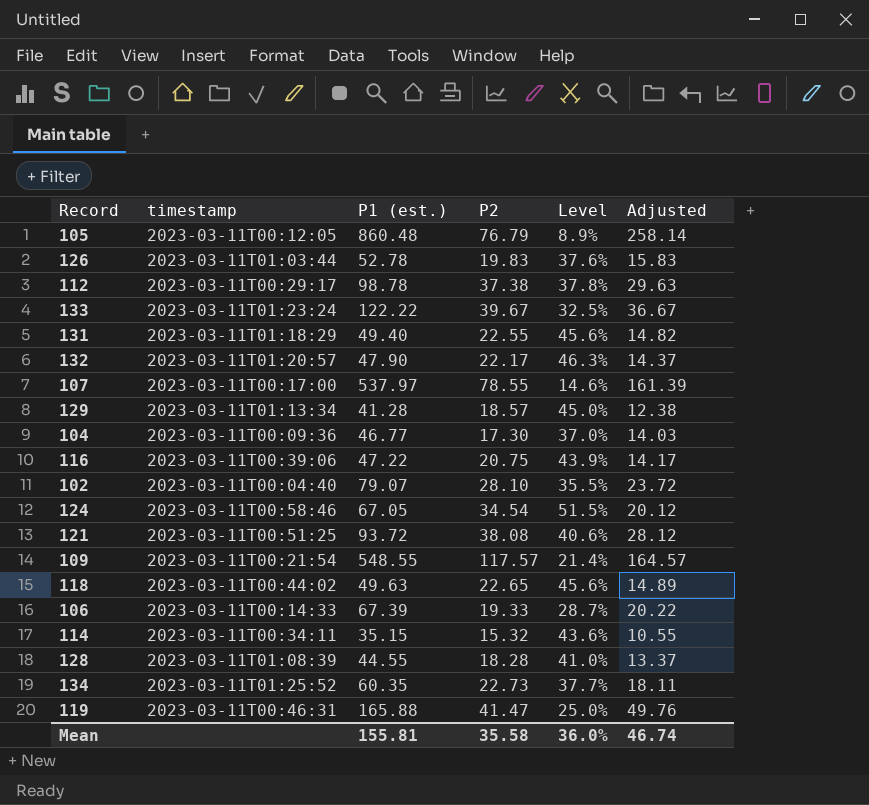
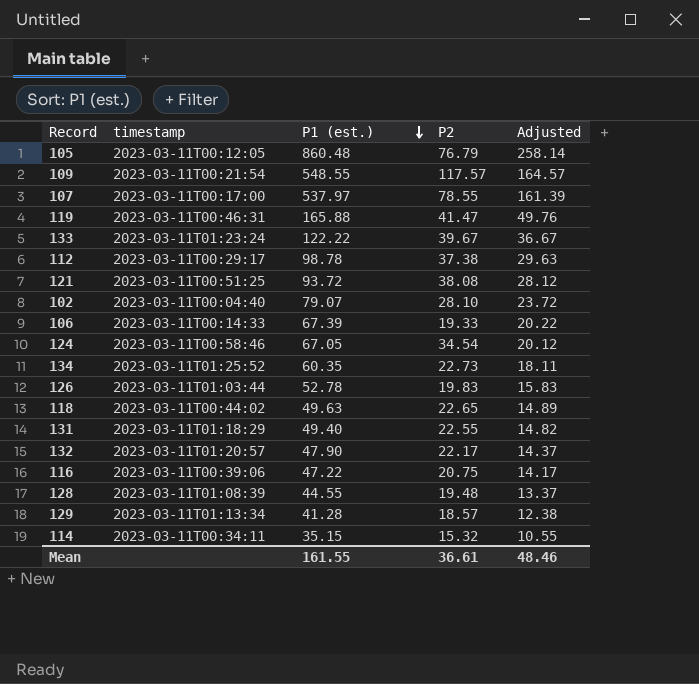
row order: none -> P1 (est.) descending
column Level | formula: [P2] / [P1 (est.)] -> none
row 104: 2023-03-11T00:09:36 | 46.77 | 17.30 | 37.0% | 14.03 -> none
128 | P2: 18.28 -> 19.48
Mean | P1 (est.): 155.81 -> 161.55
Mean | P2: 35.58 -> 36.61
Mean | Adjusted: 46.74 -> 48.46

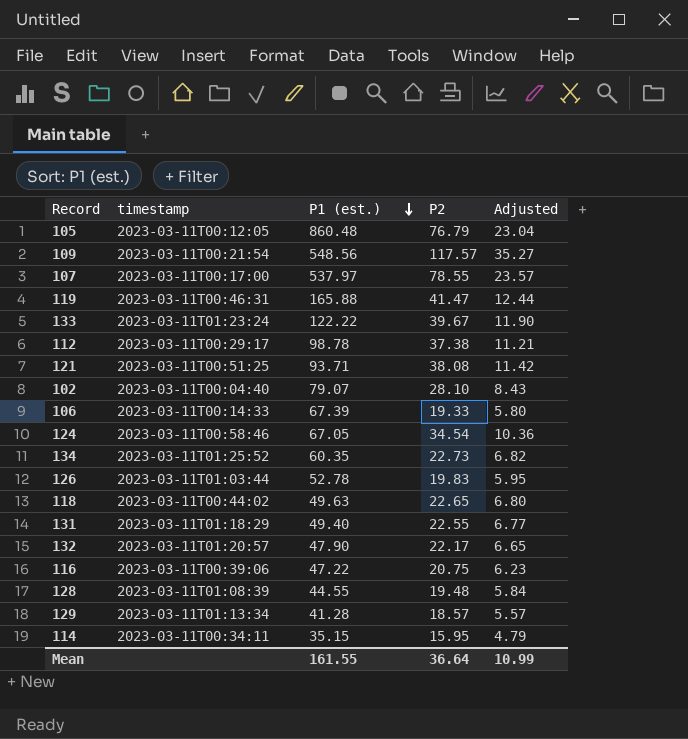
column Adjusted | formula: [P1 (est.)] * 0.3 -> [P2] * 0.3
109 | P1 (est.): 548.55 -> 548.56
121 | P1 (est.): 93.72 -> 93.71
114 | P2: 15.32 -> 15.95
Mean | P2: 36.61 -> 36.64
Mean | Adjusted: 48.46 -> 10.99

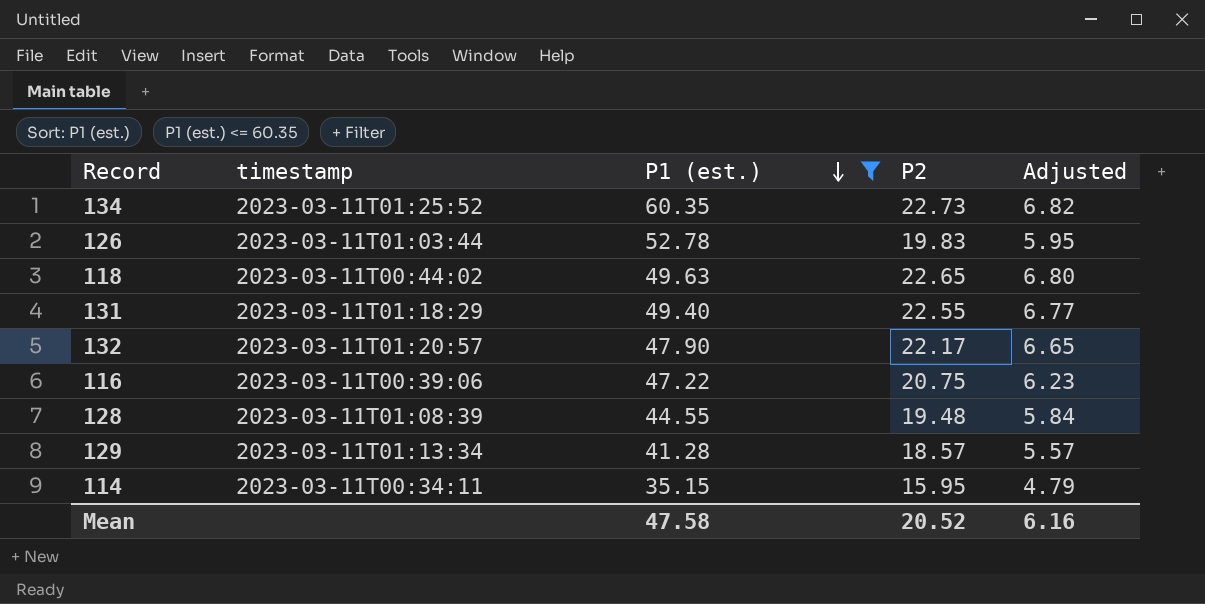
filter: none -> P1 (est.) <= 60.35
Mean | P1 (est.): 161.55 -> 47.58
Mean | P2: 36.64 -> 20.52
Mean | Adjusted: 10.99 -> 6.16

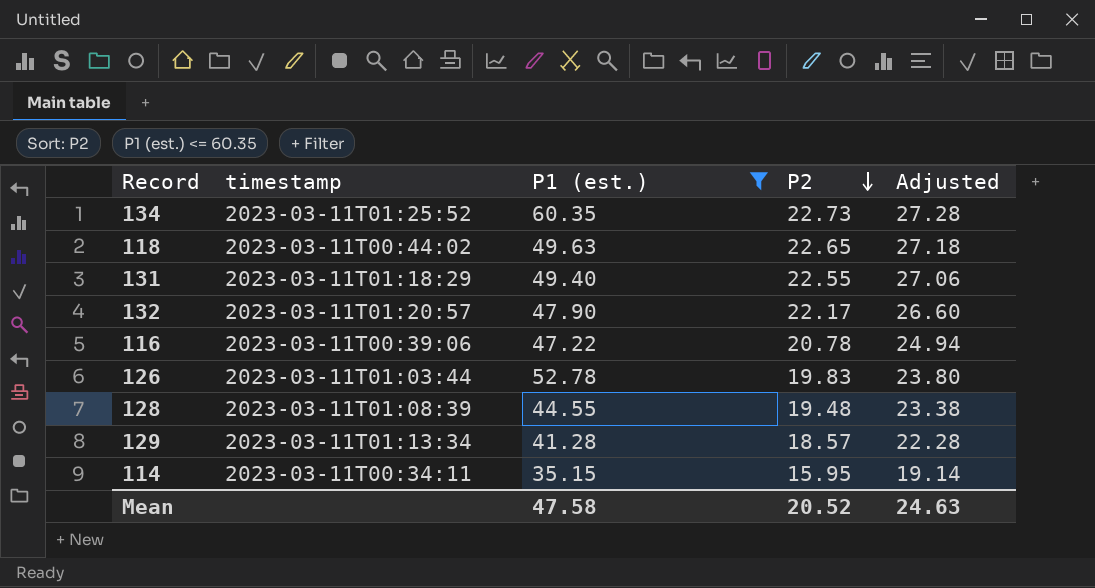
row order: P1 (est.) descending -> P2 descending
column Adjusted | formula: [P2] * 0.3 -> [P2] * 1.2
116 | P2: 20.75 -> 20.78
Mean | Adjusted: 6.16 -> 24.63

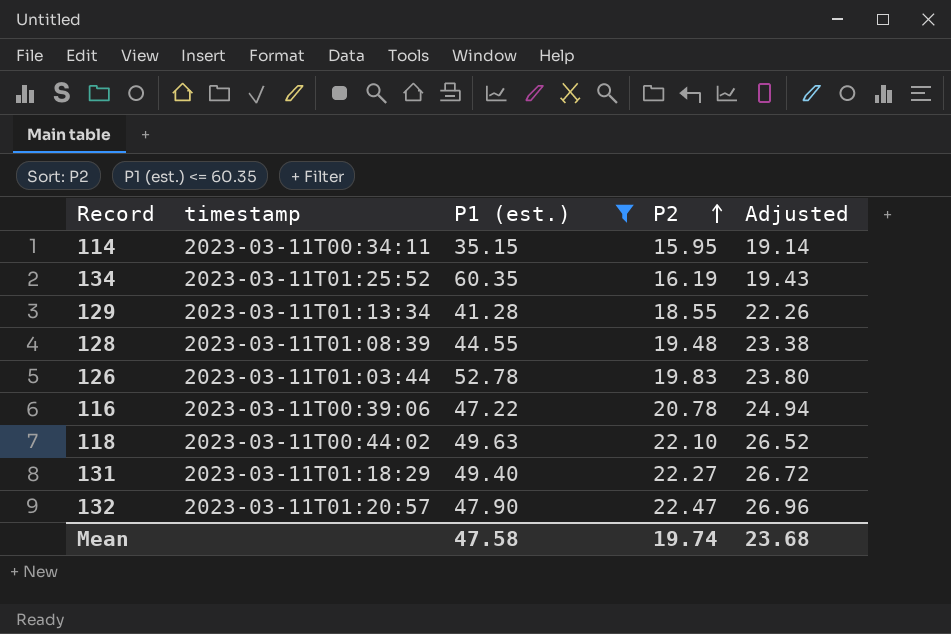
row order: P2 descending -> P2 ascending
134 | P2: 22.73 -> 16.19
134 | Adjusted: 27.28 -> 19.43
129 | P2: 18.57 -> 18.55
129 | Adjusted: 22.28 -> 22.26
118 | P2: 22.65 -> 22.10
118 | Adjusted: 27.18 -> 26.52
131 | P2: 22.55 -> 22.27
131 | Adjusted: 27.06 -> 26.72
132 | P2: 22.17 -> 22.47
132 | Adjusted: 26.60 -> 26.96
Mean | P2: 20.52 -> 19.74
Mean | Adjusted: 24.63 -> 23.68

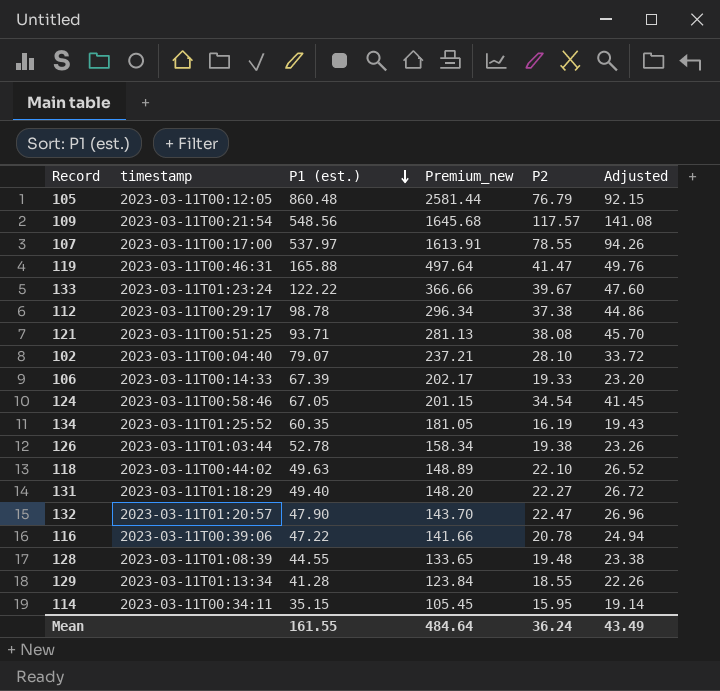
filter: P1 (est.) <= 60.35 -> none
row order: P2 ascending -> P1 (est.) descending
column Premium_new | formula: none -> [P1 (est.)] * 3
126 | P2: 19.83 -> 19.38
126 | Adjusted: 23.80 -> 23.26
Mean | P1 (est.): 47.58 -> 161.55
Mean | P2: 19.74 -> 36.24
Mean | Adjusted: 23.68 -> 43.49

